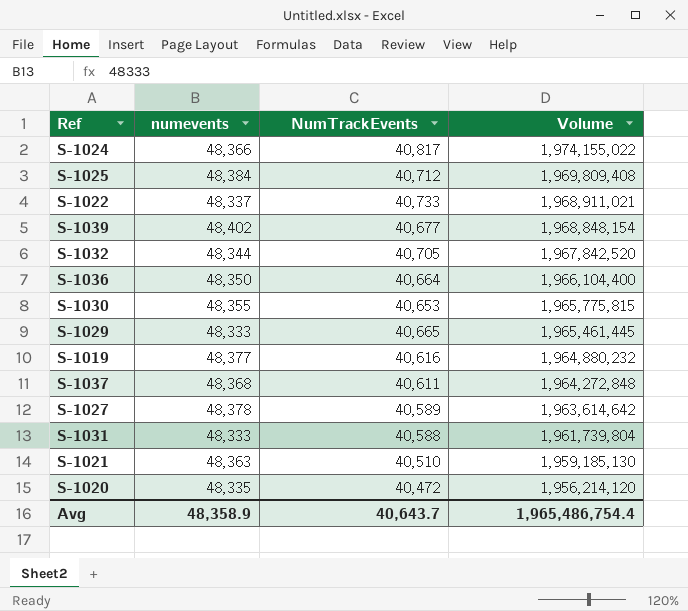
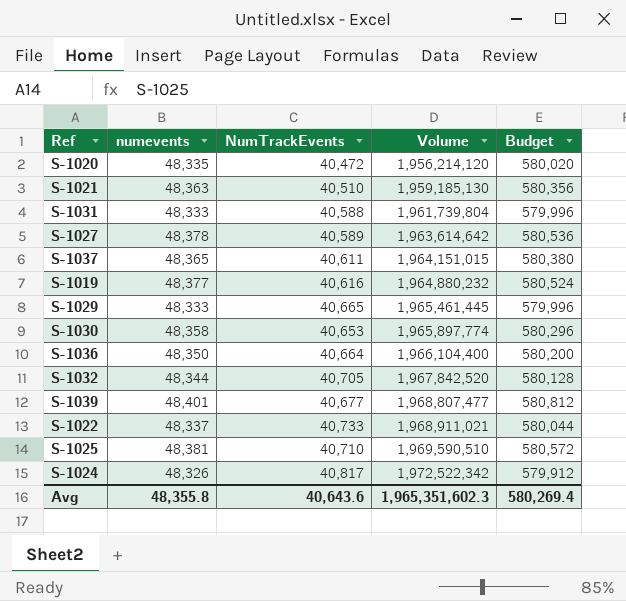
row order: Volume descending -> Volume ascending
column Budget | formula: none -> [numevents] * 12
S-1037 | numevents: 48,368 -> 48,365
S-1037 | Volume: 1,964,272,848 -> 1,964,151,015
S-1030 | numevents: 48,355 -> 48,358
S-1030 | Volume: 1,965,775,815 -> 1,965,897,774
S-1039 | numevents: 48,402 -> 48,401
S-1039 | Volume: 1,968,848,154 -> 1,968,807,477
S-1025 | numevents: 48,384 -> 48,381
S-1025 | NumTrackEvents: 40,712 -> 40,710
S-1025 | Volume: 1,969,809,408 -> 1,969,590,510
S-1024 | numevents: 48,366 -> 48,326
S-1024 | Volume: 1,974,155,022 -> 1,972,522,342
Avg | numevents: 48,358.9 -> 48,355.8
Avg | NumTrackEvents: 40,643.7 -> 40,643.6
Avg | Volume: 1,965,486,754.4 -> 1,965,351,602.3

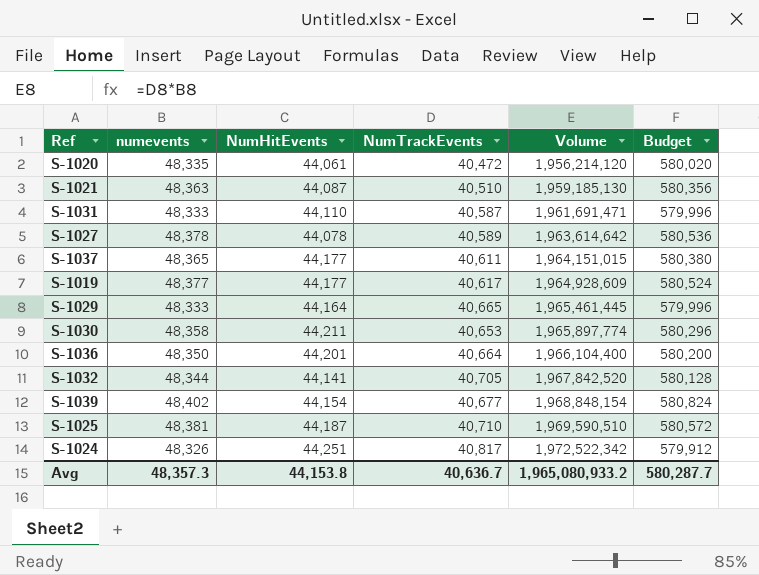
column NumHitEvents | position: none -> 3
row S-1022: 48,337 | 40,733 | 1,968,911,021 | 580,044 -> none
S-1031 | NumTrackEvents: 40,588 -> 40,587
S-1031 | Volume: 1,961,739,804 -> 1,961,691,471
S-1019 | NumTrackEvents: 40,616 -> 40,617
S-1019 | Volume: 1,964,880,232 -> 1,964,928,609
S-1039 | numevents: 48,401 -> 48,402
S-1039 | Volume: 1,968,807,477 -> 1,968,848,154
S-1039 | Budget: 580,812 -> 580,824
Avg | numevents: 48,355.8 -> 48,357.3
Avg | NumTrackEvents: 40,643.6 -> 40,636.7
Avg | Volume: 1,965,351,602.3 -> 1,965,080,933.2
Avg | Budget: 580,269.4 -> 580,287.7

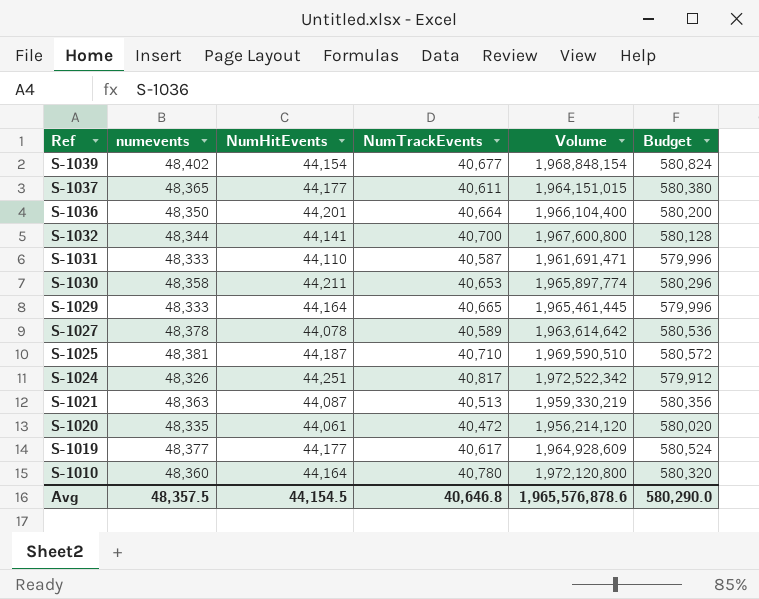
row order: Volume ascending -> Ref descending
S-1032 | NumTrackEvents: 40,705 -> 40,700
S-1032 | Volume: 1,967,842,520 -> 1,967,600,800
S-1021 | NumTrackEvents: 40,510 -> 40,513
S-1021 | Volume: 1,959,185,130 -> 1,959,330,219
row S-1010: none -> 48,360 | 44,164 | 40,780 | 1,972,120,800 | 580,320
Avg | numevents: 48,357.3 -> 48,357.5
Avg | NumHitEvents: 44,153.8 -> 44,154.5
Avg | NumTrackEvents: 40,636.7 -> 40,646.8
Avg | Volume: 1,965,080,933.2 -> 1,965,576,878.6
Avg | Budget: 580,287.7 -> 580,290.0

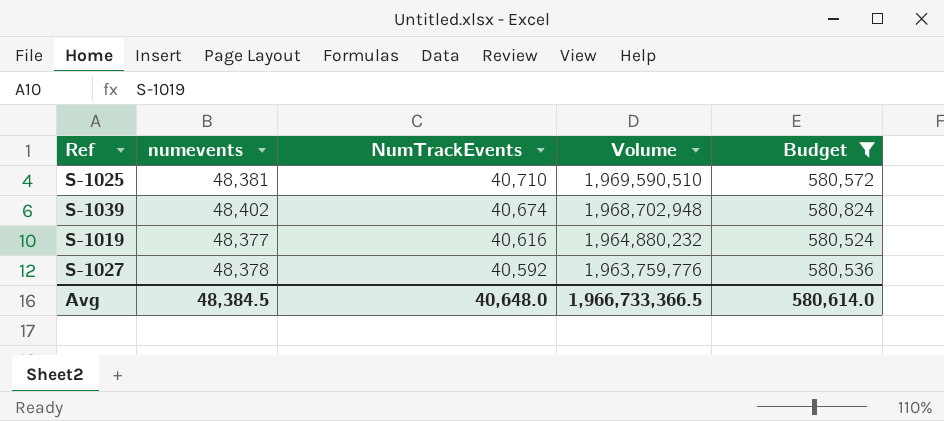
filter: none -> Budget >= 580,524
row order: Ref descending -> NumTrackEvents descending
column NumHitEvents | position: 3 -> none
S-1039 | NumTrackEvents: 40,677 -> 40,674
S-1039 | Volume: 1,968,848,154 -> 1,968,702,948
S-1019 | NumTrackEvents: 40,617 -> 40,616
S-1019 | Volume: 1,964,928,609 -> 1,964,880,232
S-1027 | NumTrackEvents: 40,589 -> 40,592
S-1027 | Volume: 1,963,614,642 -> 1,963,759,776
Avg | numevents: 48,357.5 -> 48,384.5
Avg | NumTrackEvents: 40,646.8 -> 40,648.0
Avg | Volume: 1,965,576,878.6 -> 1,966,733,366.5
Avg | Budget: 580,290.0 -> 580,614.0

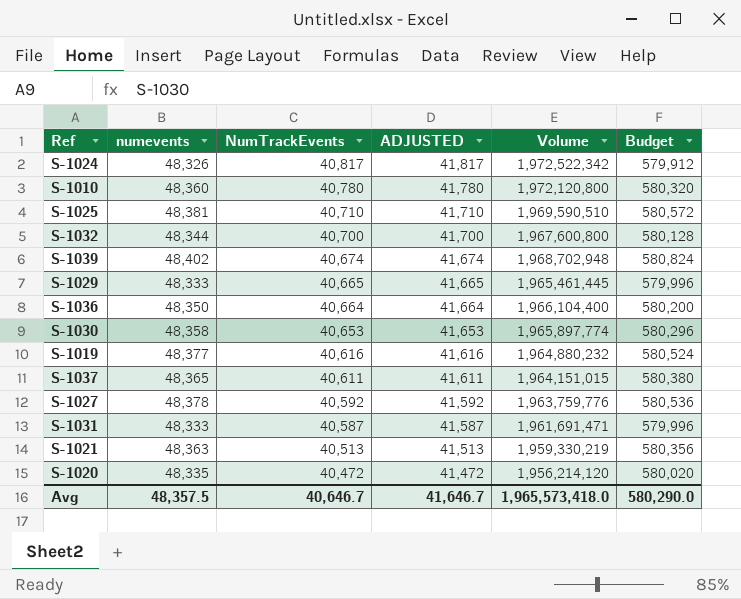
filter: Budget >= 580,524 -> none
column ADJUSTED | formula: none -> [NumTrackEvents] + 1000
Avg | numevents: 48,384.5 -> 48,357.5
Avg | NumTrackEvents: 40,648.0 -> 40,646.7
Avg | Volume: 1,966,733,366.5 -> 1,965,573,418.0
Avg | Budget: 580,614.0 -> 580,290.0

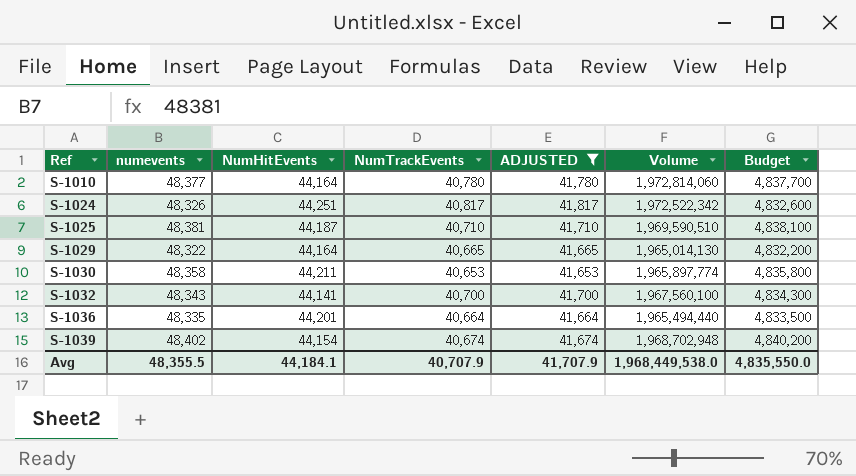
filter: none -> ADJUSTED >= 41,653
row order: NumTrackEvents descending -> Ref ascending
column NumHitEvents | position: none -> 3
column Budget | formula: [numevents] * 12 -> [numevents] * 100
S-1010 | numevents: 48,360 -> 48,377
S-1010 | Volume: 1,972,120,800 -> 1,972,814,060
S-1029 | numevents: 48,333 -> 48,322
S-1029 | Volume: 1,965,461,445 -> 1,965,014,130
S-1032 | numevents: 48,344 -> 48,343
S-1032 | Volume: 1,967,600,800 -> 1,967,560,100
S-1036 | numevents: 48,350 -> 48,335
S-1036 | Volume: 1,966,104,400 -> 1,965,494,440
Avg | numevents: 48,357.5 -> 48,355.5
Avg | NumTrackEvents: 40,646.7 -> 40,707.9
Avg | ADJUSTED: 41,646.7 -> 41,707.9
Avg | Volume: 1,965,573,418.0 -> 1,968,449,538.0
Avg | Budget: 580,290.0 -> 4,835,550.0

